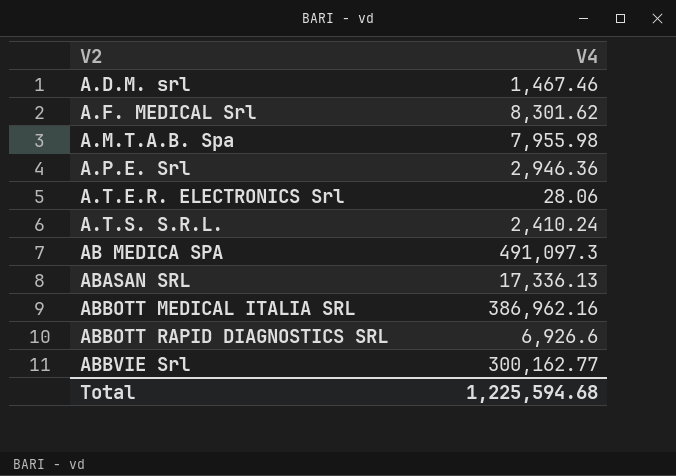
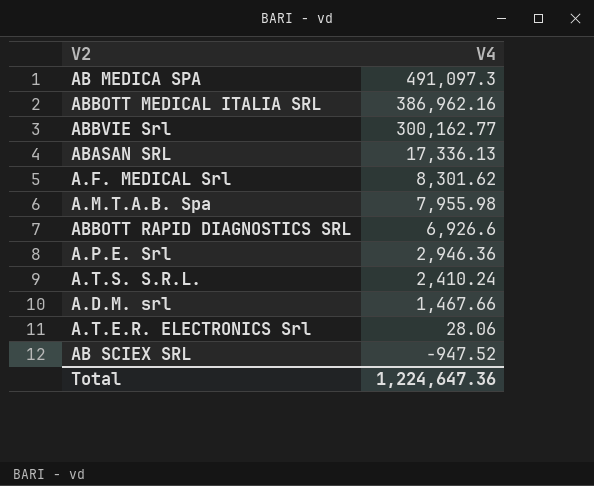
row order: V2 ascending -> V4 descending
A.D.M. srl | V4: 1,467.46 -> 1,467.66
row AB SCIEX SRL: none -> -947.52
Total | V4: 1,225,594.68 -> 1,224,647.36

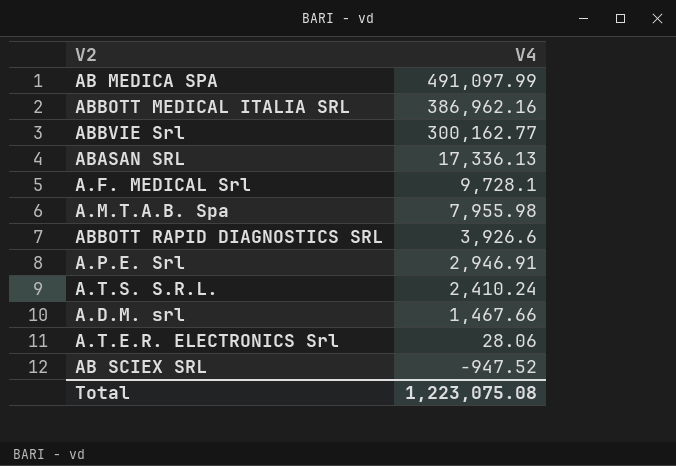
AB MEDICA SPA | V4: 491,097.3 -> 491,097.99
A.F. MEDICAL Srl | V4: 8,301.62 -> 9,728.1
ABBOTT RAPID DIAGNOSTICS SRL | V4: 6,926.6 -> 3,926.6
A.P.E. Srl | V4: 2,946.36 -> 2,946.91
Total | V4: 1,224,647.36 -> 1,223,075.08

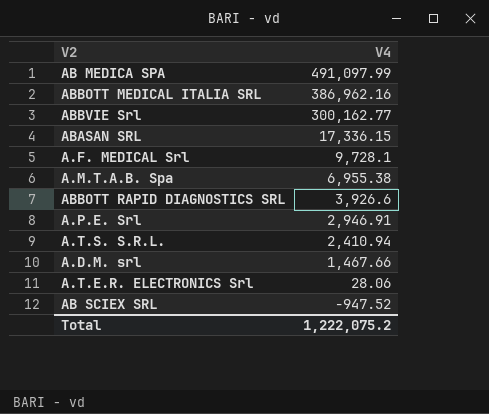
ABASAN SRL | V4: 17,336.13 -> 17,336.15
A.M.T.A.B. Spa | V4: 7,955.98 -> 6,955.38
A.T.S. S.R.L. | V4: 2,410.24 -> 2,410.94
Total | V4: 1,223,075.08 -> 1,222,075.2

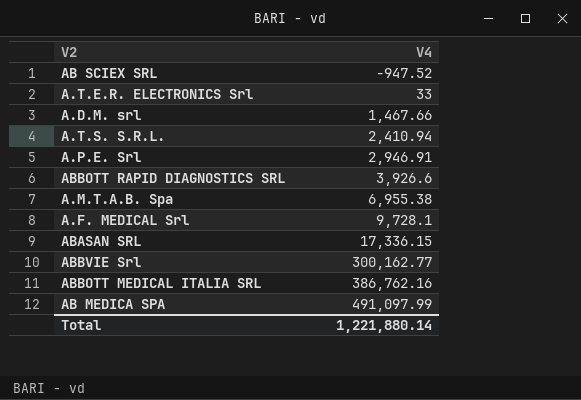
row order: V4 descending -> V4 ascending
A.T.E.R. ELECTRONICS Srl | V4: 28.06 -> 33
ABBOTT MEDICAL ITALIA SRL | V4: 386,962.16 -> 386,762.16
Total | V4: 1,222,075.2 -> 1,221,880.14

